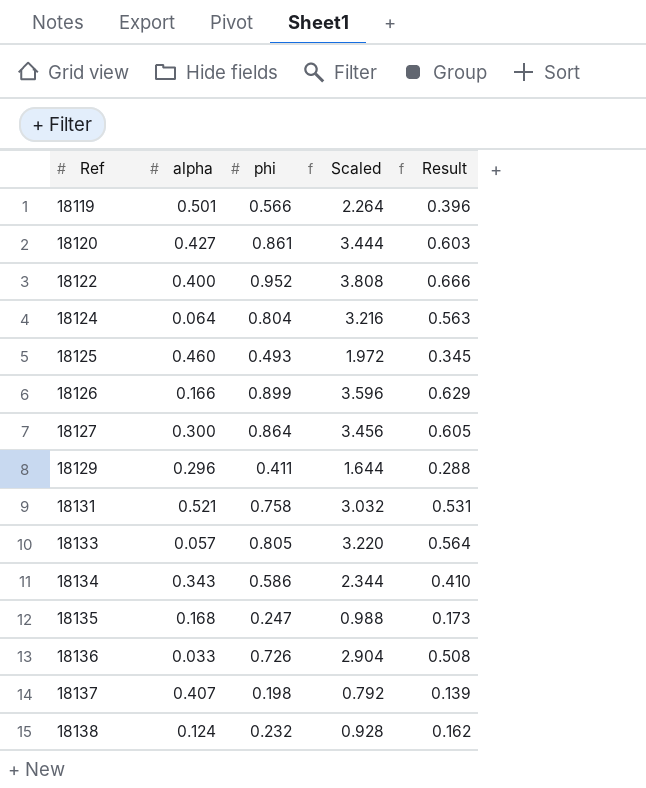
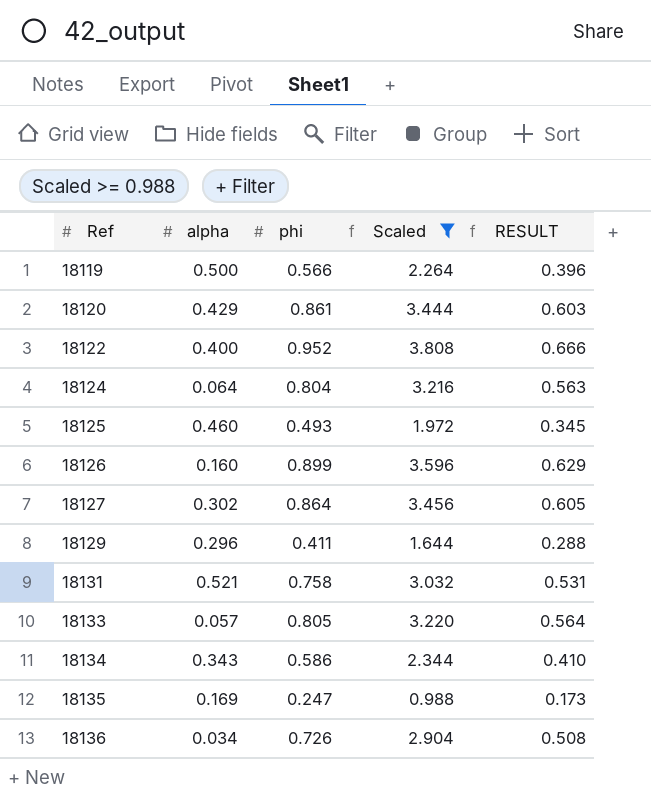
filter: none -> Scaled >= 0.988
column name: Result -> RESULT
18119 | alpha: 0.501 -> 0.500
18120 | alpha: 0.427 -> 0.429
18126 | alpha: 0.166 -> 0.160
18127 | alpha: 0.300 -> 0.302
18135 | alpha: 0.168 -> 0.169
18136 | alpha: 0.033 -> 0.034

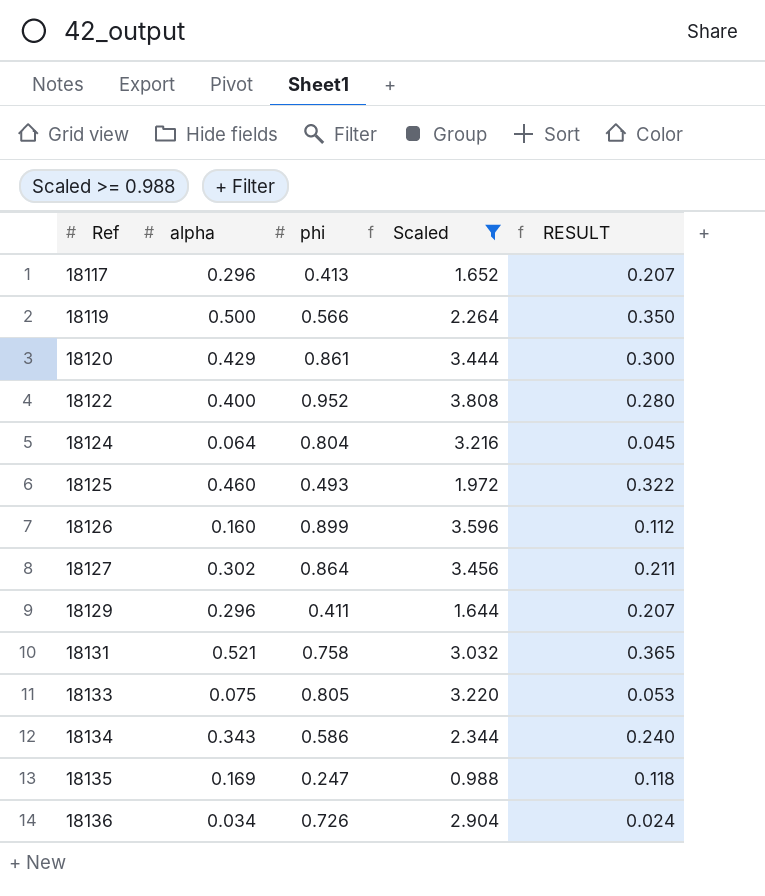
column RESULT | formula: [phi] * 0.7 -> [alpha] * 0.7
row 18117: none -> 0.296 | 0.413 | 1.652 | 0.207
18133 | alpha: 0.057 -> 0.075

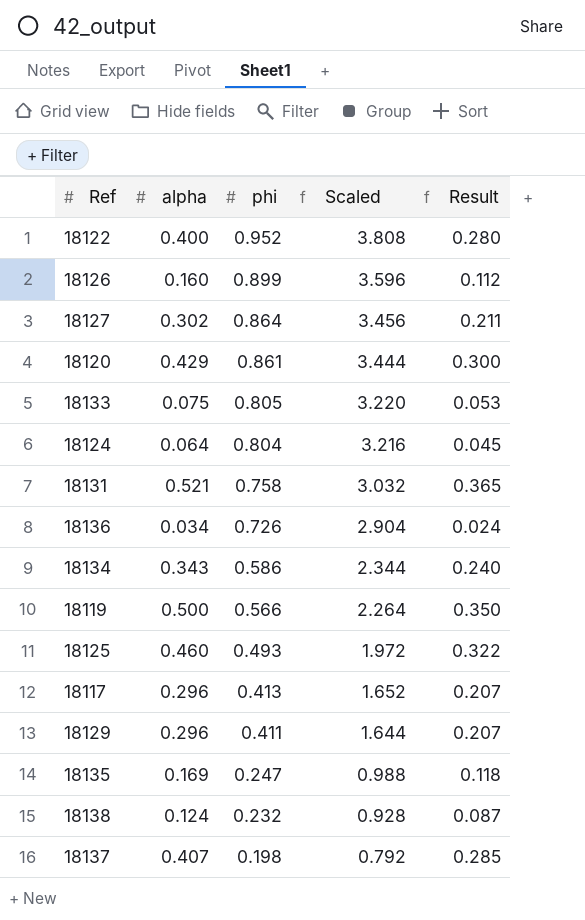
filter: Scaled >= 0.988 -> none
row order: Ref ascending -> phi descending
column name: RESULT -> Result

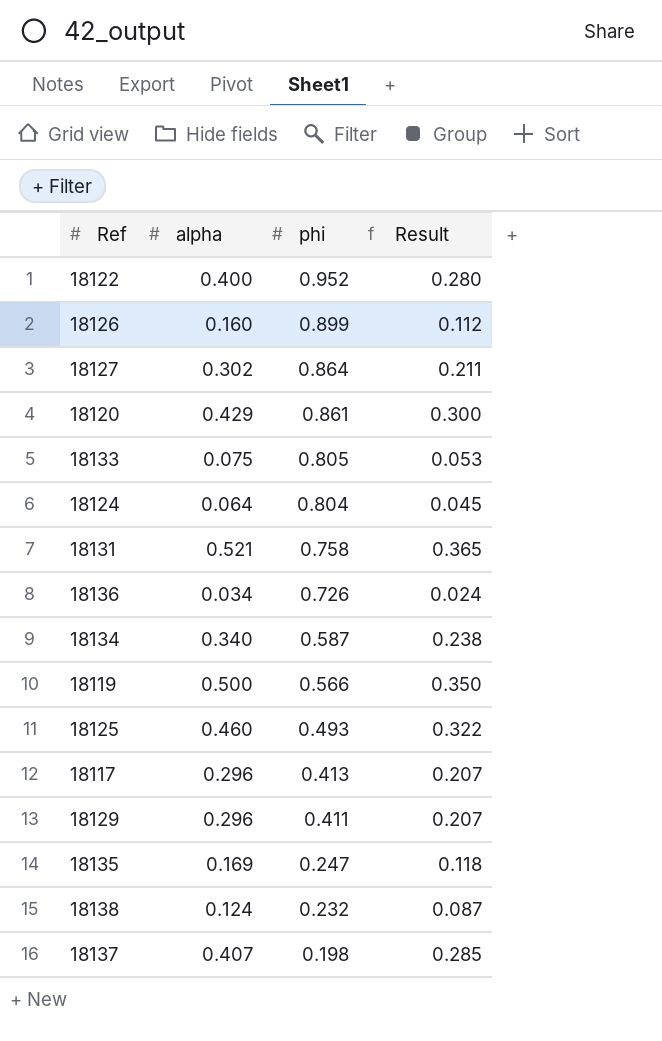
column Scaled | formula: [phi] * 4 -> none
18134 | alpha: 0.343 -> 0.340
18134 | phi: 0.586 -> 0.587
18134 | Result: 0.240 -> 0.238

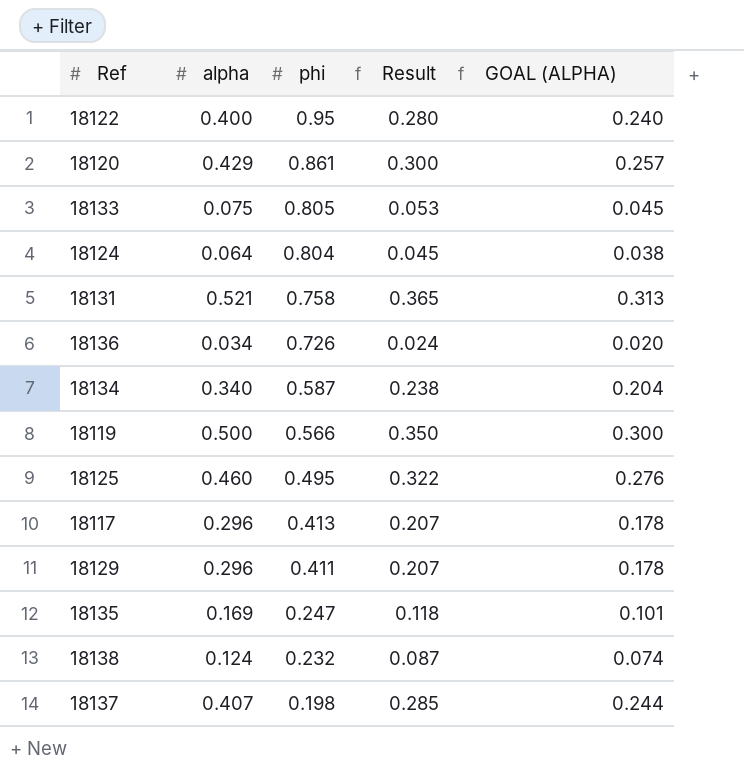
column GOAL (ALPHA) | formula: none -> [alpha] * 0.6
row 18126: 0.160 | 0.899 | 0.112 -> none
row 18127: 0.302 | 0.864 | 0.211 -> none
18122 | phi: 0.952 -> 0.95
18125 | phi: 0.493 -> 0.495

